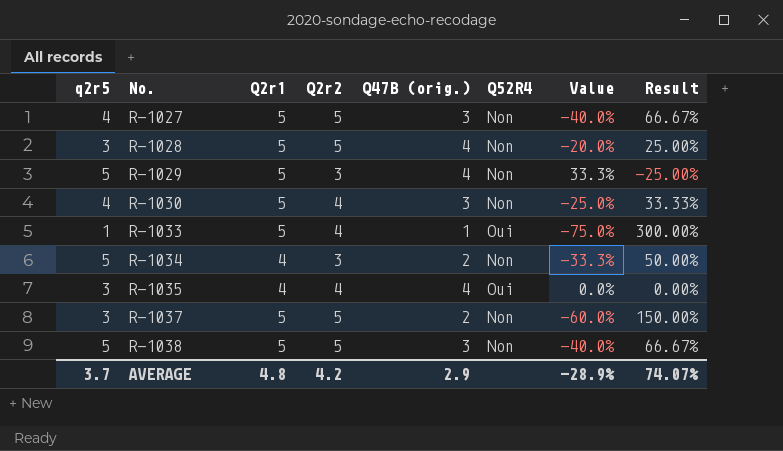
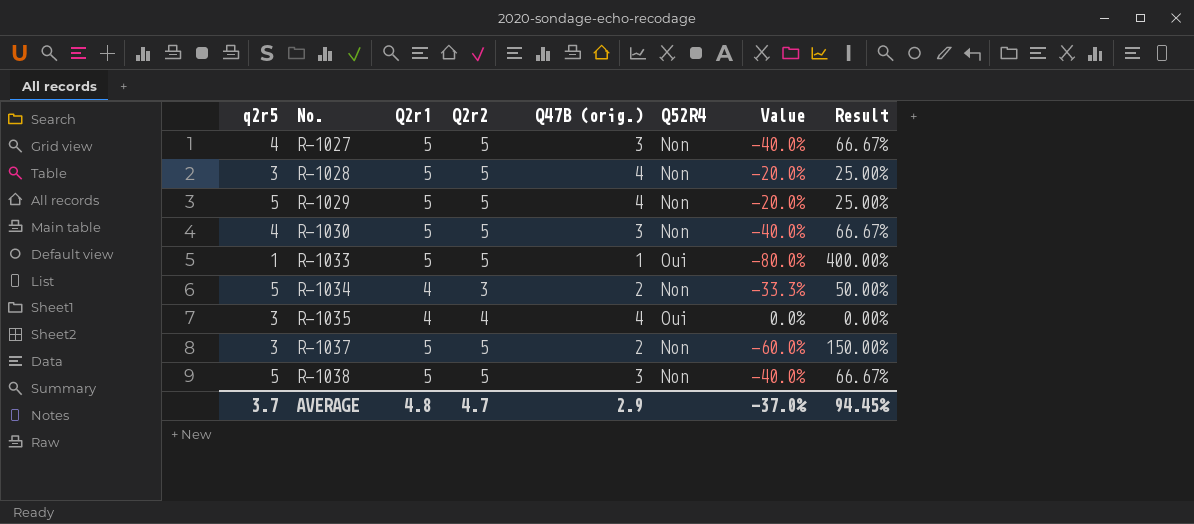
R-1029 | Q2r2: 3 -> 5
R-1029 | Value: 33.3% -> -20.0%
R-1029 | Result: -25.00% -> 25.00%
R-1030 | Q2r2: 4 -> 5
R-1030 | Value: -25.0% -> -40.0%
R-1030 | Result: 33.33% -> 66.67%
R-1033 | Q2r2: 4 -> 5
R-1033 | Value: -75.0% -> -80.0%
R-1033 | Result: 300.00% -> 400.00%
AVERAGE | Q2r2: 4.2 -> 4.7
AVERAGE | Value: -28.9% -> -37.0%
AVERAGE | Result: 74.07% -> 94.45%

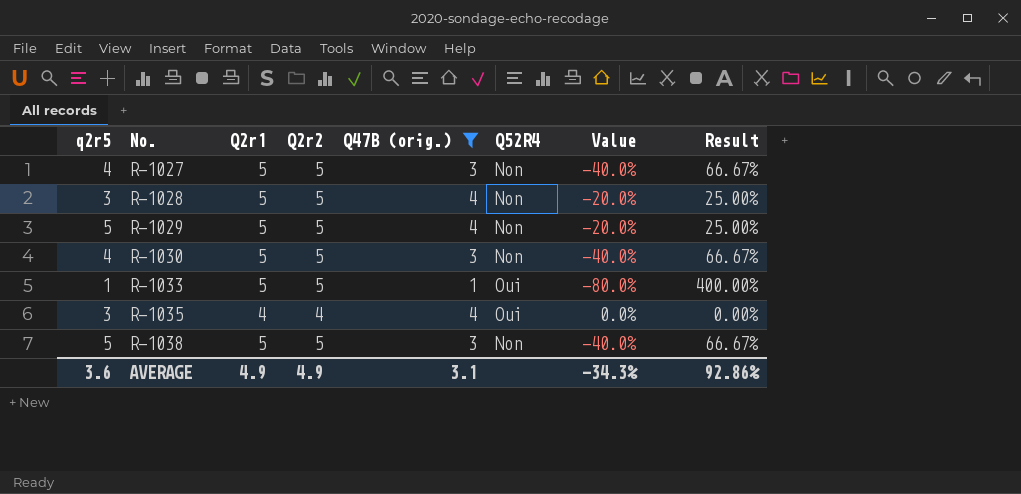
filter: none -> Q47B (orig.) != 2
AVERAGE | q2r5: 3.7 -> 3.6
AVERAGE | Q2r1: 4.8 -> 4.9
AVERAGE | Q2r2: 4.7 -> 4.9
AVERAGE | Q47B (orig.): 2.9 -> 3.1
AVERAGE | Value: -37.0% -> -34.3%
AVERAGE | Result: 94.45% -> 92.86%

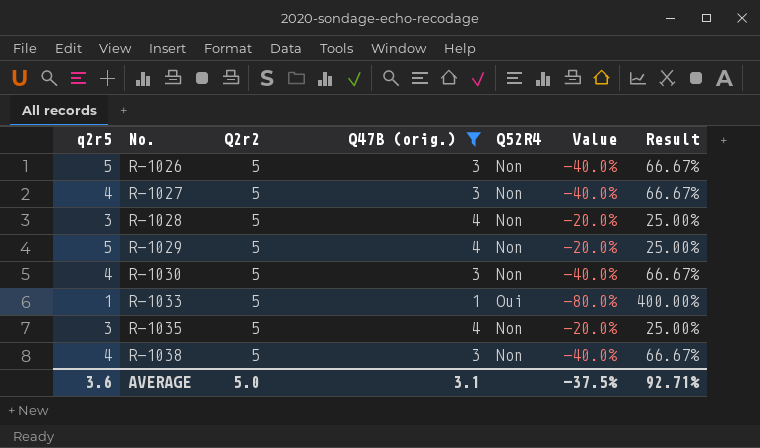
column Q2r1 | position: 3 -> none
row R-1026: none -> 5 | 5 | 3 | Non | -40.0% | 66.67%
R-1035 | Q2r2: 4 -> 5
R-1035 | Q52R4: Oui -> Non
R-1035 | Value: 0.0% -> -20.0%
R-1035 | Result: 0.00% -> 25.00%
R-1038 | q2r5: 5 -> 4
AVERAGE | Q2r2: 4.9 -> 5.0
AVERAGE | Value: -34.3% -> -37.5%
AVERAGE | Result: 92.86% -> 92.71%

